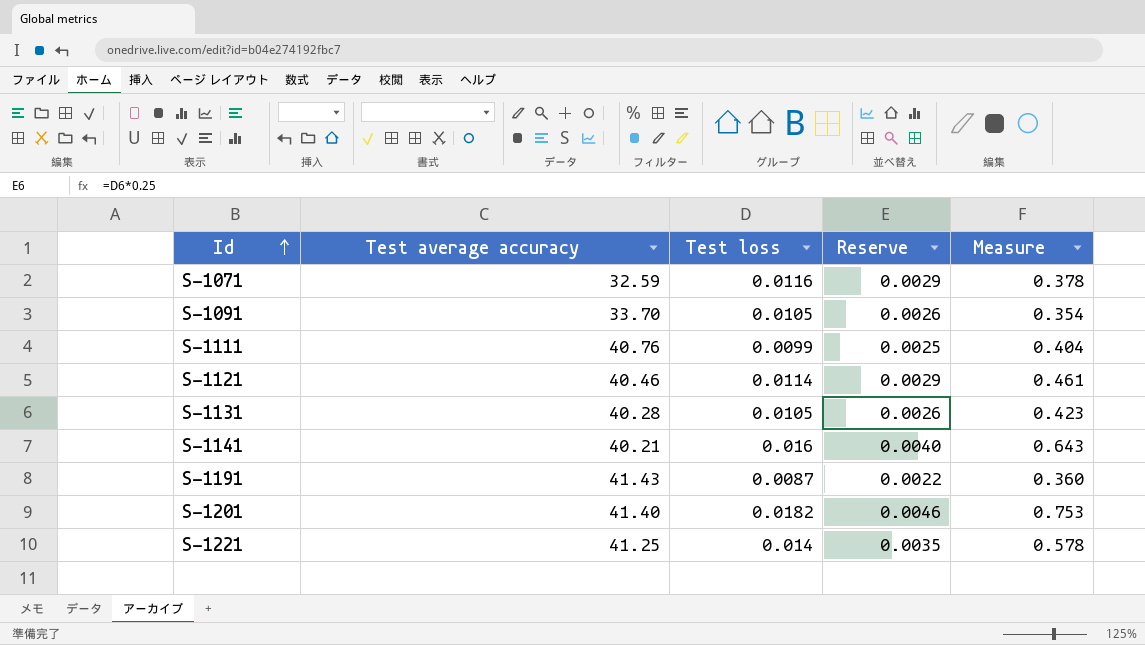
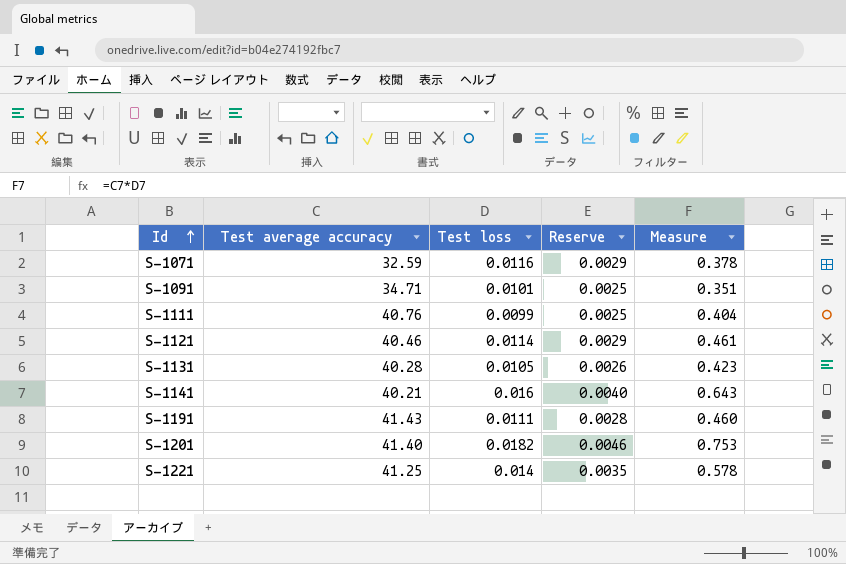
S-1091 | Test average accuracy: 33.70 -> 34.71
S-1091 | Test loss: 0.0105 -> 0.0101
S-1091 | Reserve: 0.0026 -> 0.0025
S-1091 | Measure: 0.354 -> 0.351
S-1191 | Test loss: 0.0087 -> 0.0111
S-1191 | Reserve: 0.0022 -> 0.0028
S-1191 | Measure: 0.360 -> 0.460

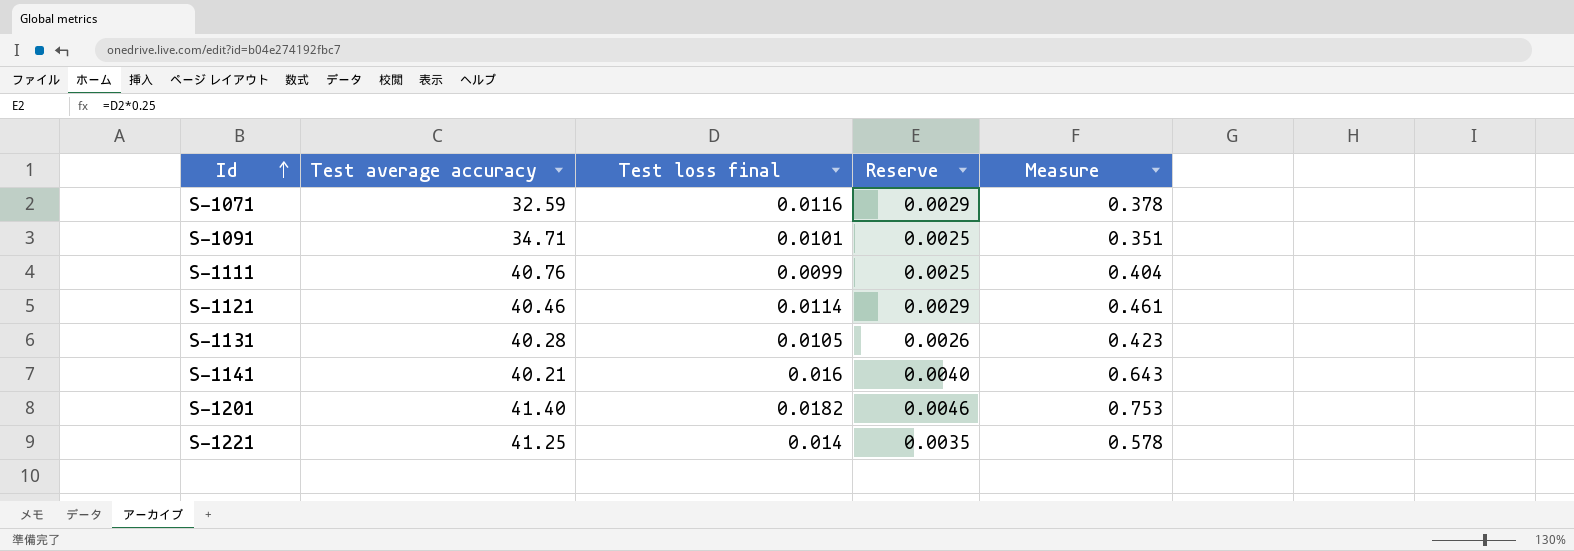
column name: Test loss -> Test loss final
row S-1191: 41.43 | 0.0111 | 0.0028 | 0.460 -> none

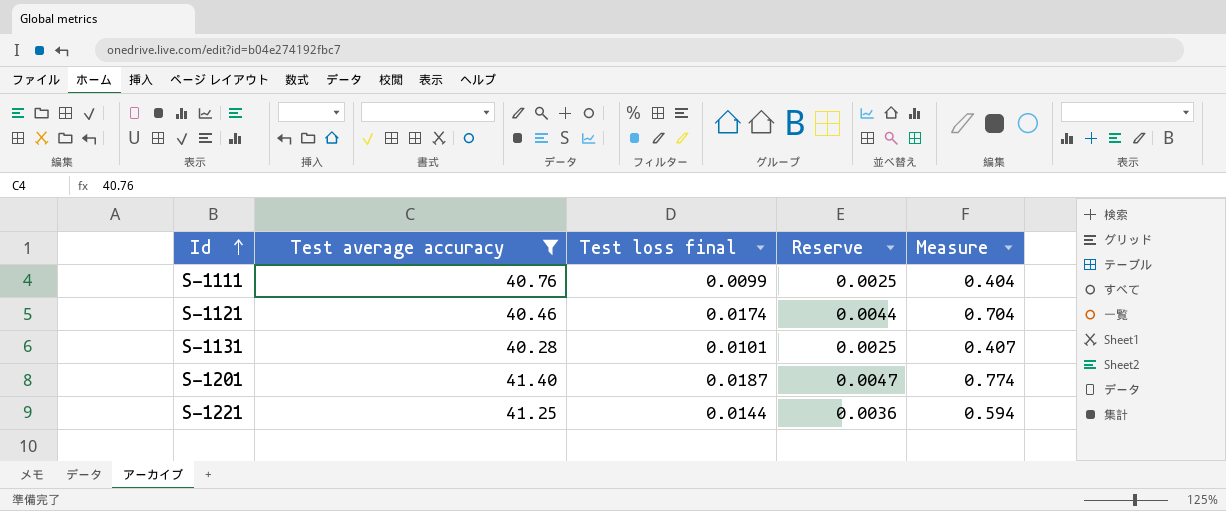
filter: none -> Test average accuracy >= 40.28
S-1121 | Test loss final: 0.0114 -> 0.0174
S-1121 | Reserve: 0.0029 -> 0.0044
S-1121 | Measure: 0.461 -> 0.704
S-1131 | Test loss final: 0.0105 -> 0.0101
S-1131 | Reserve: 0.0026 -> 0.0025
S-1131 | Measure: 0.423 -> 0.407
S-1201 | Test loss final: 0.0182 -> 0.0187
S-1201 | Reserve: 0.0046 -> 0.0047
S-1201 | Measure: 0.753 -> 0.774
S-1221 | Test loss final: 0.014 -> 0.0144
S-1221 | Reserve: 0.0035 -> 0.0036
S-1221 | Measure: 0.578 -> 0.594

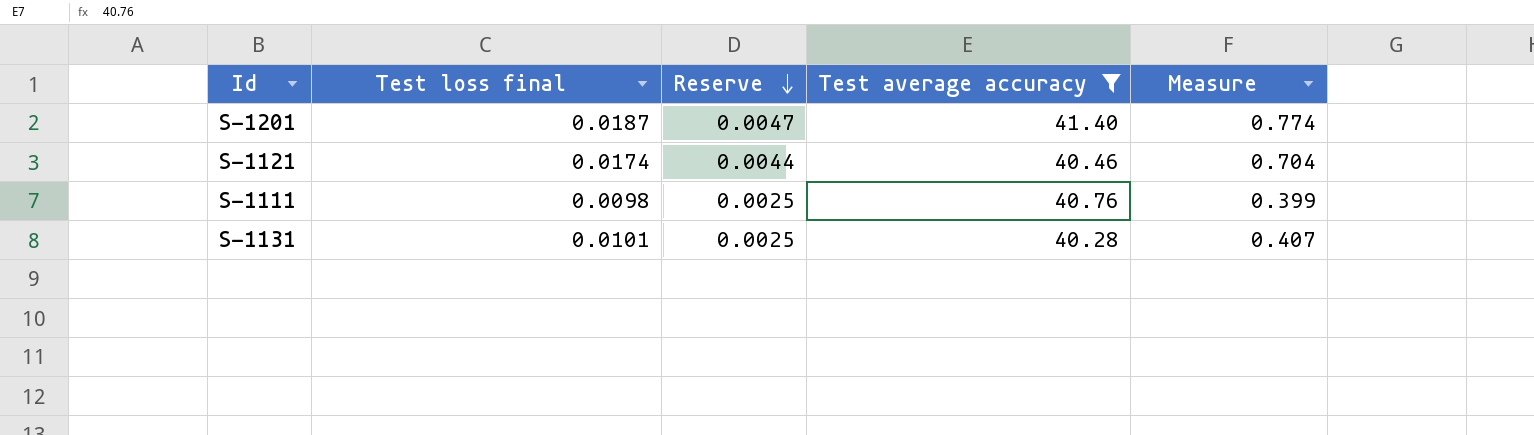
row order: Id ascending -> Reserve descending
column Test average accuracy | position: 2 -> 4
row S-1221: 41.25 | 0.0144 | 0.0036 | 0.594 -> none
S-1111 | Test loss final: 0.0099 -> 0.0098
S-1111 | Measure: 0.404 -> 0.399

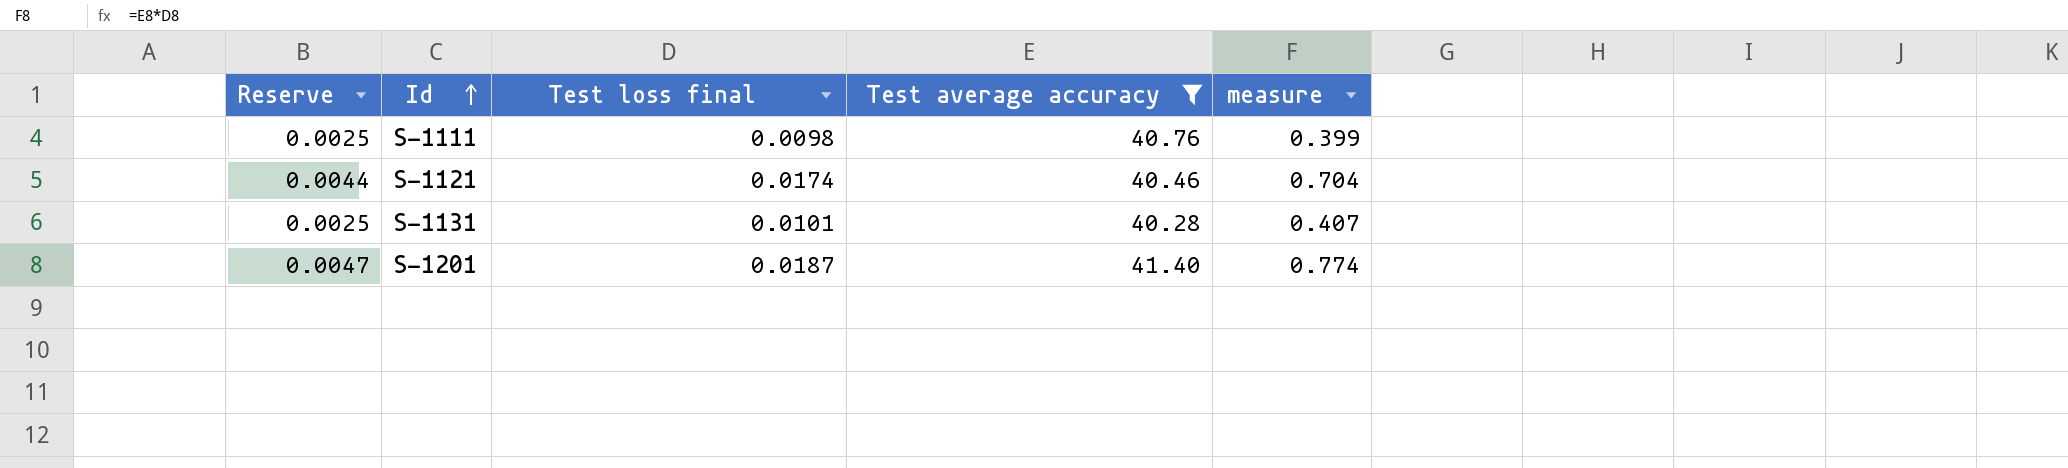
row order: Reserve descending -> Id ascending
column Reserve | position: 3 -> 1
column name: Measure -> measure

